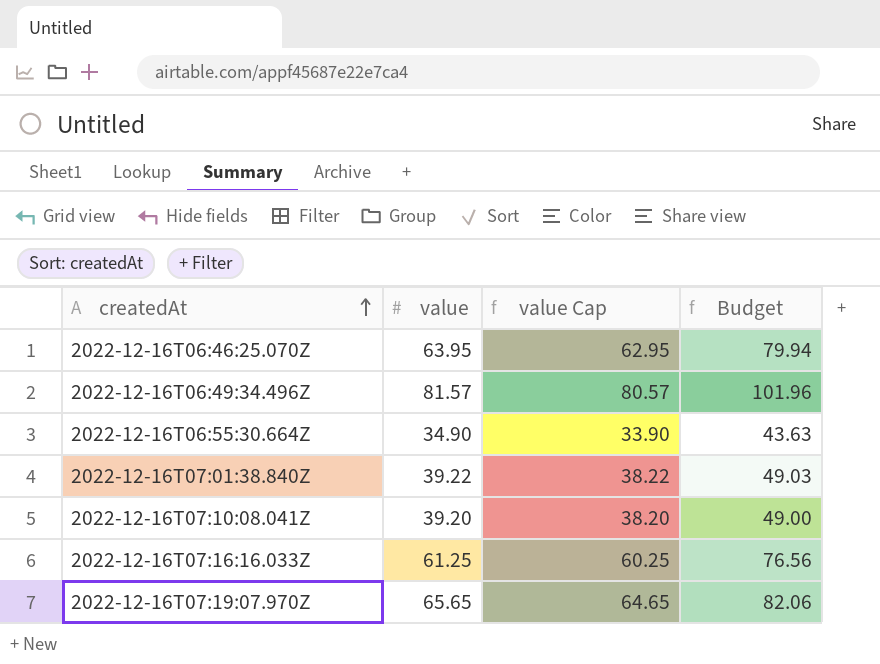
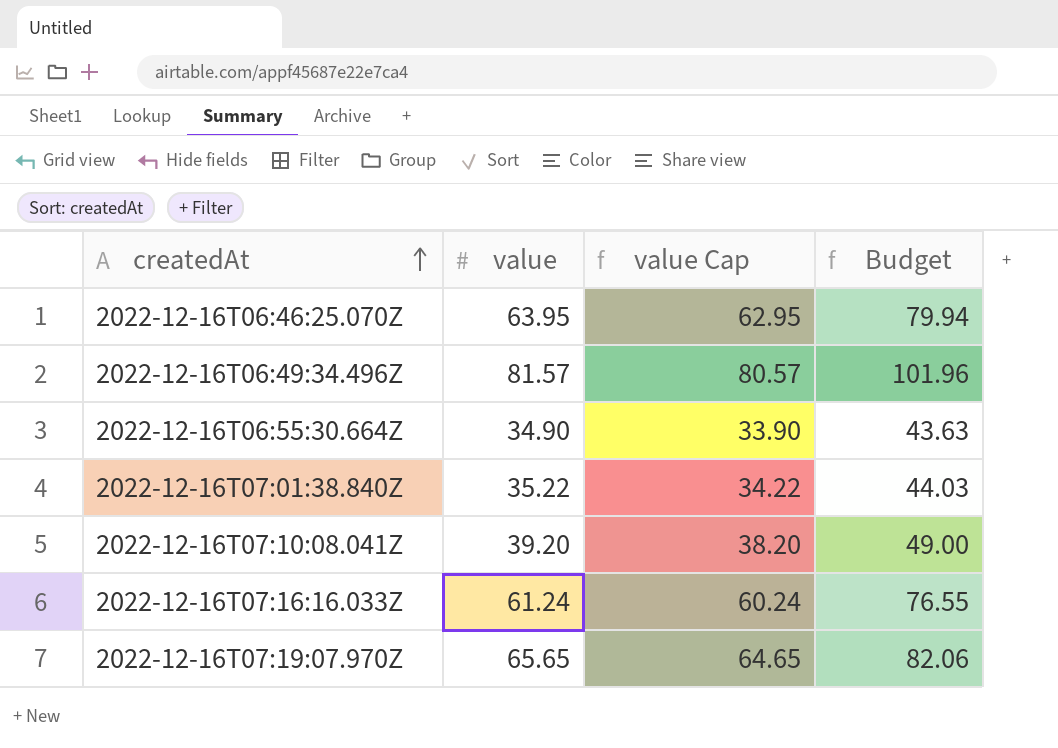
2022-12-16T07:01:38.840Z | value: 39.22 -> 35.22
2022-12-16T07:01:38.840Z | value Cap: 38.22 -> 34.22
2022-12-16T07:01:38.840Z | Budget: 49.03 -> 44.03
2022-12-16T07:16:16.033Z | value: 61.25 -> 61.24
2022-12-16T07:16:16.033Z | value Cap: 60.25 -> 60.24
2022-12-16T07:16:16.033Z | Budget: 76.56 -> 76.55

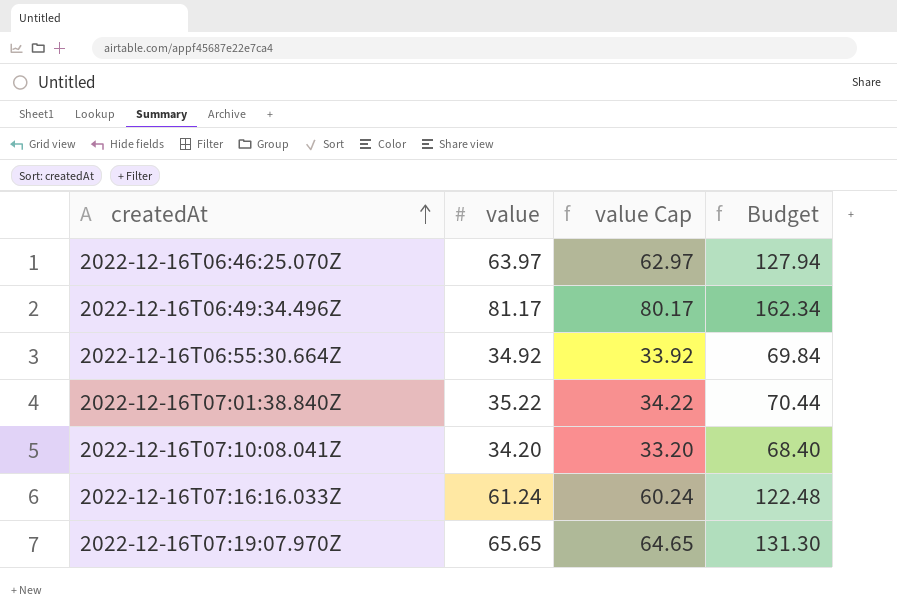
column Budget | formula: [value] * 1.25 -> [value] * 2
2022-12-16T06:46:25.070Z | value: 63.95 -> 63.97
2022-12-16T06:46:25.070Z | value Cap: 62.95 -> 62.97
2022-12-16T06:49:34.496Z | value: 81.57 -> 81.17
2022-12-16T06:49:34.496Z | value Cap: 80.57 -> 80.17
2022-12-16T06:55:30.664Z | value: 34.90 -> 34.92
2022-12-16T06:55:30.664Z | value Cap: 33.90 -> 33.92
2022-12-16T07:10:08.041Z | value: 39.20 -> 34.20
2022-12-16T07:10:08.041Z | value Cap: 38.20 -> 33.20

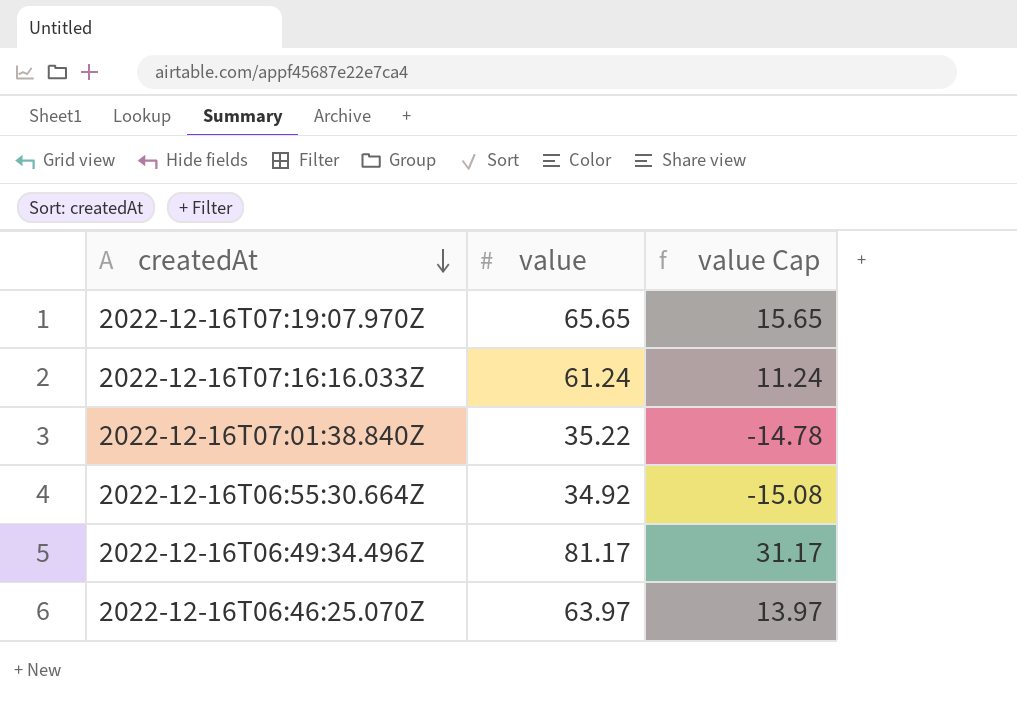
row order: createdAt ascending -> createdAt descending
column Budget | formula: [value] * 2 -> none
column value Cap | formula: [value] - 1 -> [value] - 50
row 2022-12-16T07:10:08.041Z: 34.20 | 33.20 | 68.40 -> none

